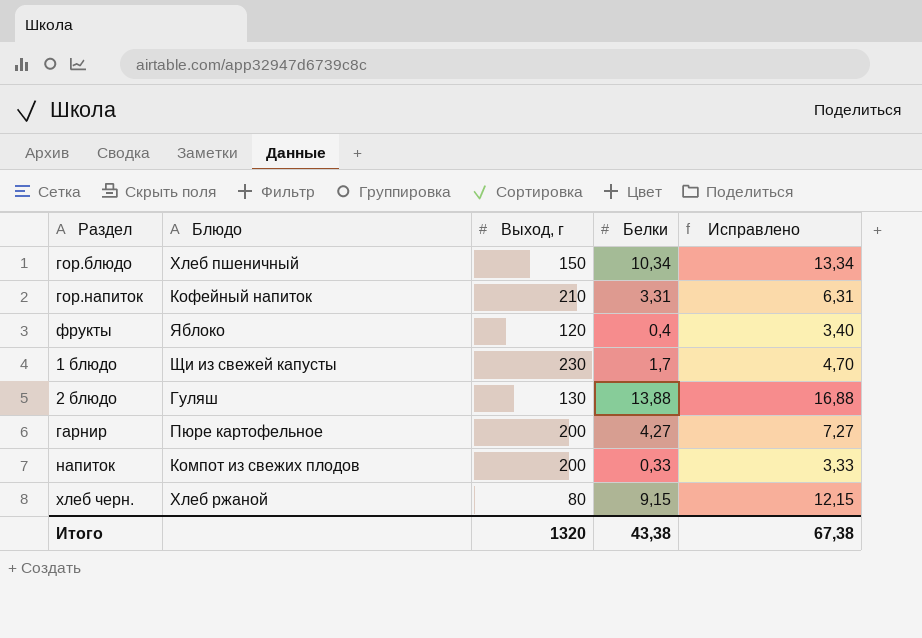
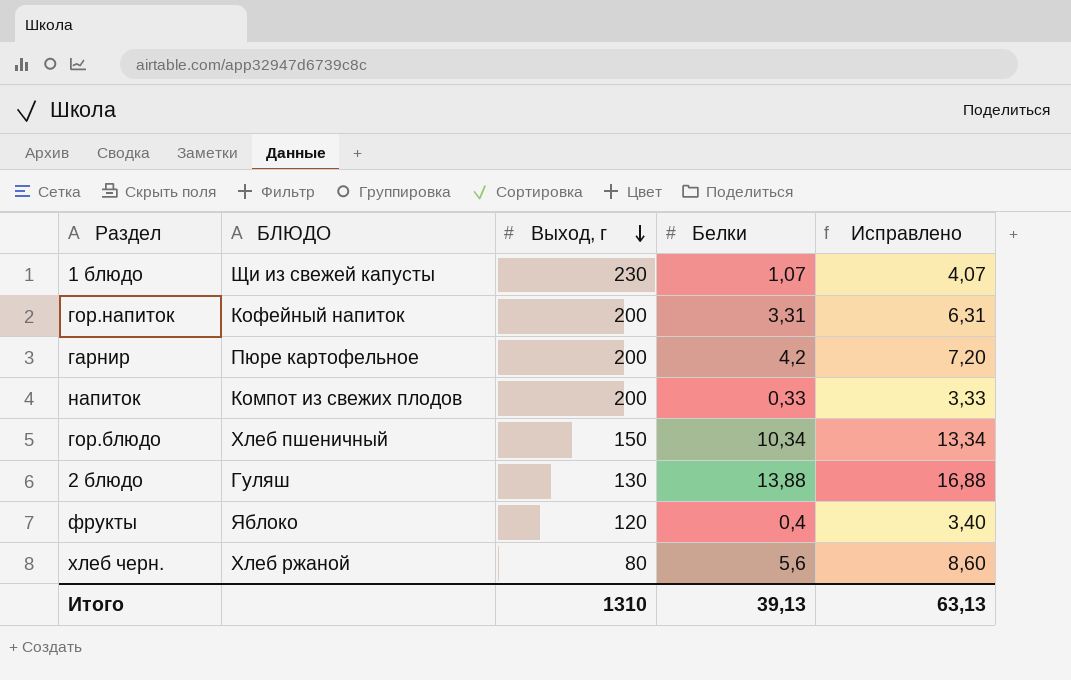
row order: none -> Выход, г descending
column name: Блюдо -> БЛЮДО
1 блюдо | Белки: 1,7 -> 1,07
1 блюдо | Исправлено: 4,70 -> 4,07
гор.напиток | Выход, г: 210 -> 200
гарнир | Белки: 4,27 -> 4,2
гарнир | Исправлено: 7,27 -> 7,20
хлеб черн. | Белки: 9,15 -> 5,6
хлеб черн. | Исправлено: 12,15 -> 8,60
Итого | Выход, г: 1320 -> 1310
Итого | Белки: 43,38 -> 39,13
Итого | Исправлено: 67,38 -> 63,13

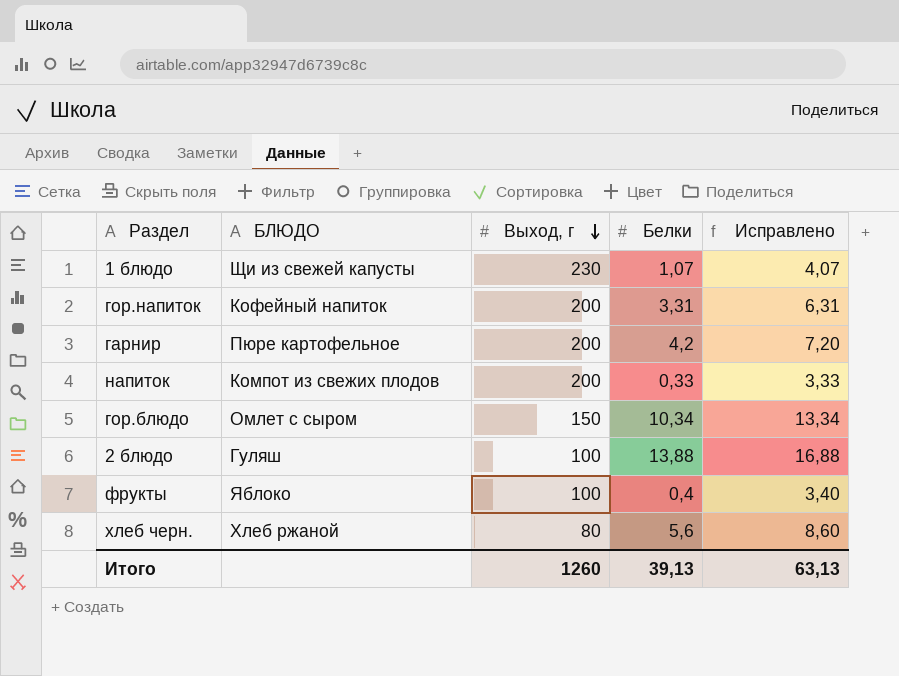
гор.блюдо | БЛЮДО: Хлеб пшеничный -> Омлет с сыром
2 блюдо | Выход, г: 130 -> 100
фрукты | Выход, г: 120 -> 100
Итого | Выход, г: 1310 -> 1260

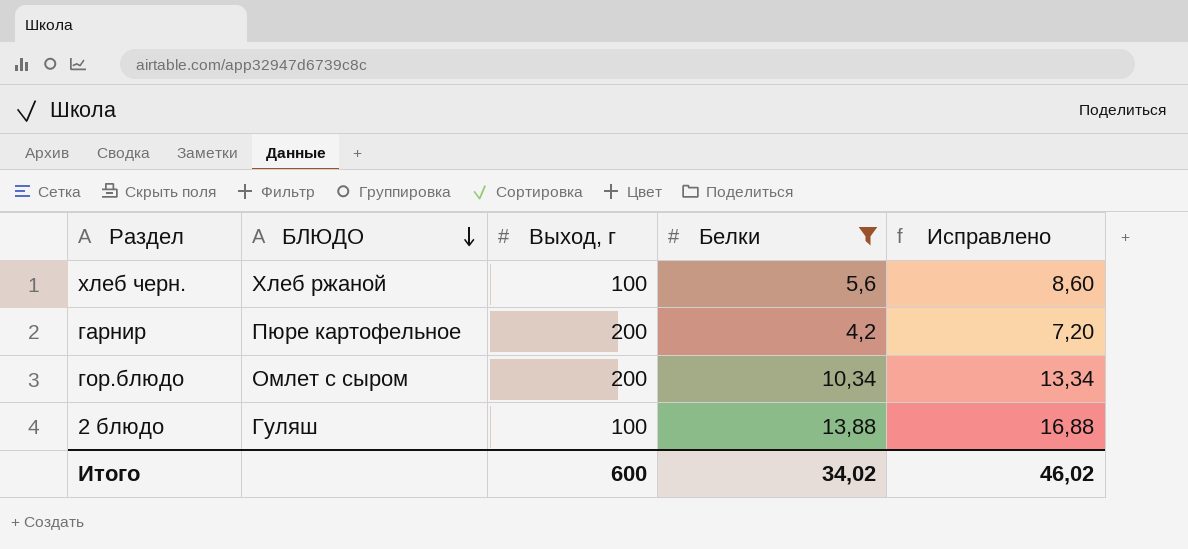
filter: none -> Белки >= 4,2
row order: Выход, г descending -> БЛЮДО descending
хлеб черн. | Выход, г: 80 -> 100
гор.блюдо | Выход, г: 150 -> 200
Итого | Выход, г: 1260 -> 600
Итого | Белки: 39,13 -> 34,02
Итого | Исправлено: 63,13 -> 46,02

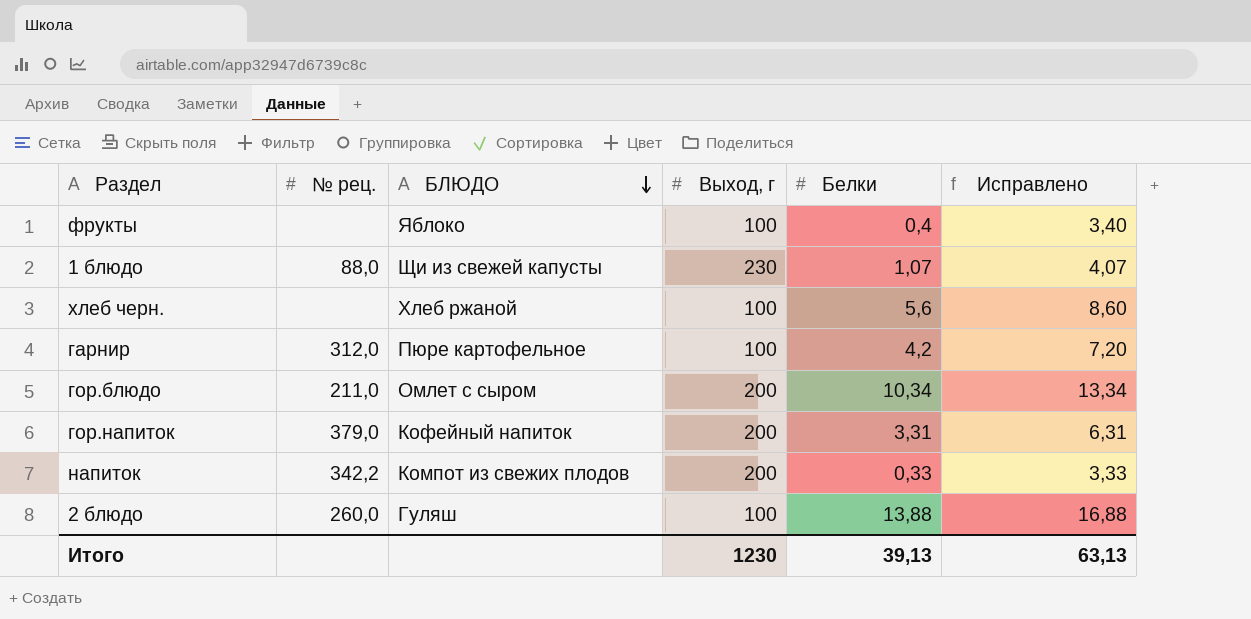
filter: Белки >= 4,2 -> none
column № рец. | position: none -> 2
гарнир | Выход, г: 200 -> 100
Итого | Выход, г: 600 -> 1230
Итого | Белки: 34,02 -> 39,13
Итого | Исправлено: 46,02 -> 63,13

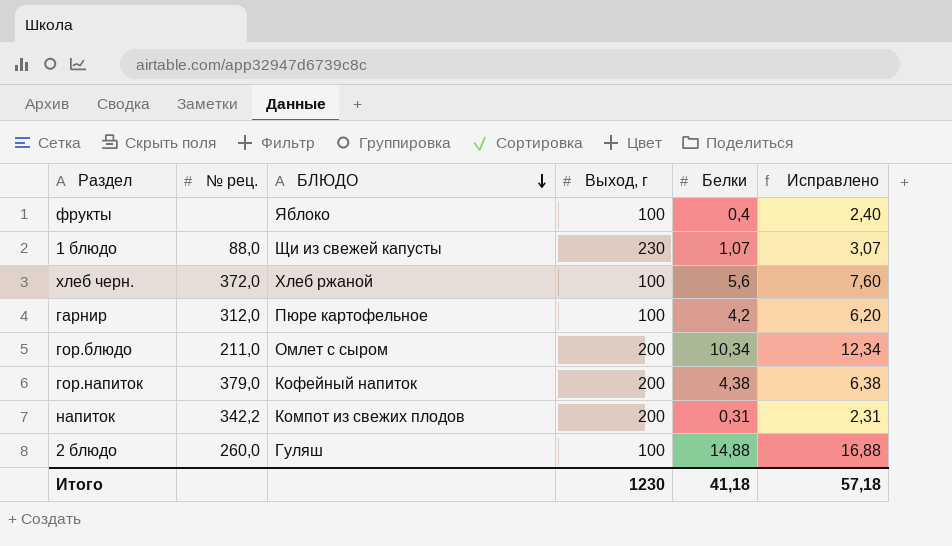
column Исправлено | formula: [Белки] + 3 -> [Белки] + 2
хлеб черн. | № рец.: none -> 372,0
гор.напиток | Белки: 3,31 -> 4,38
напиток | Белки: 0,33 -> 0,31
2 блюдо | Белки: 13,88 -> 14,88
Итого | Белки: 39,13 -> 41,18
Итого | Исправлено: 63,13 -> 57,18

